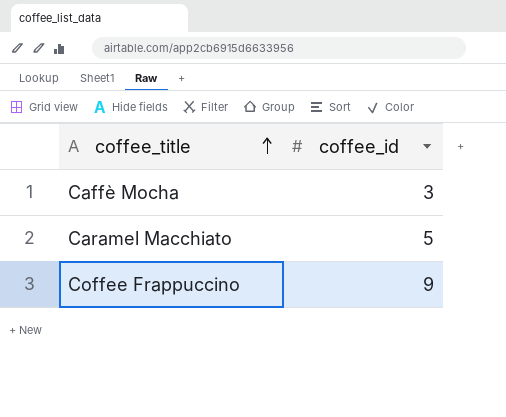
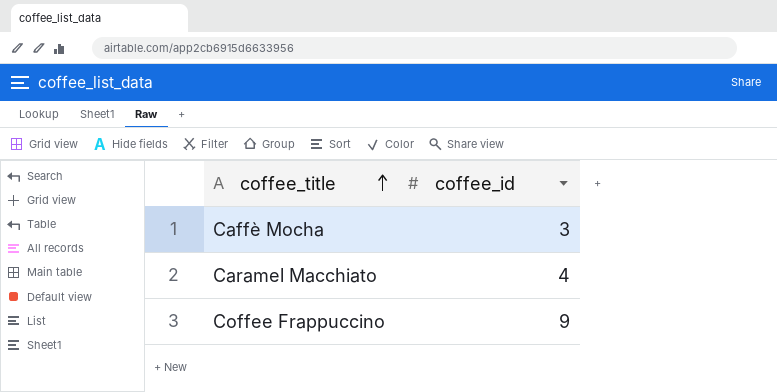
Caramel Macchiato | coffee_id: 5 -> 4

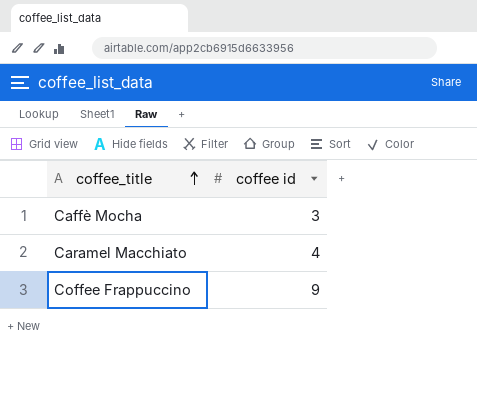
column name: coffee_id -> coffee id

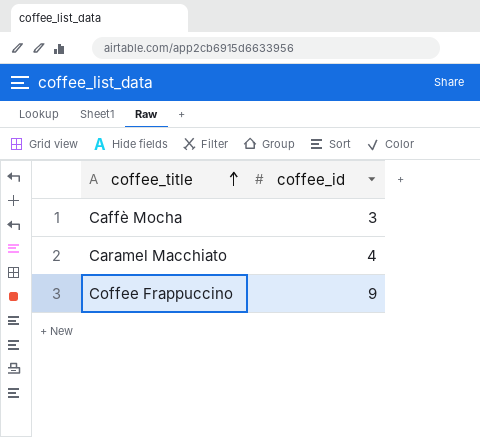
column name: coffee id -> coffee_id

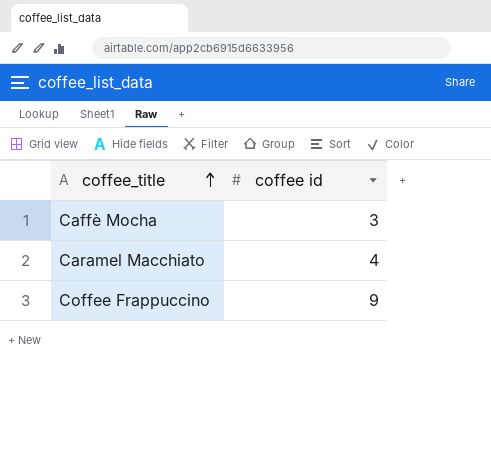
column name: coffee_id -> coffee id

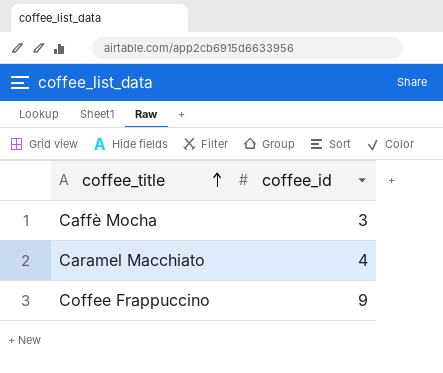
column name: coffee id -> coffee_id

